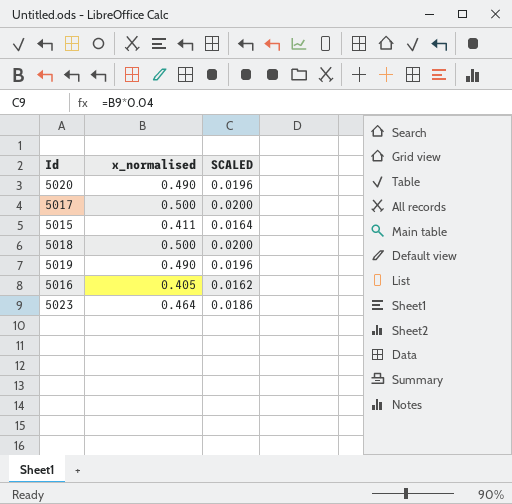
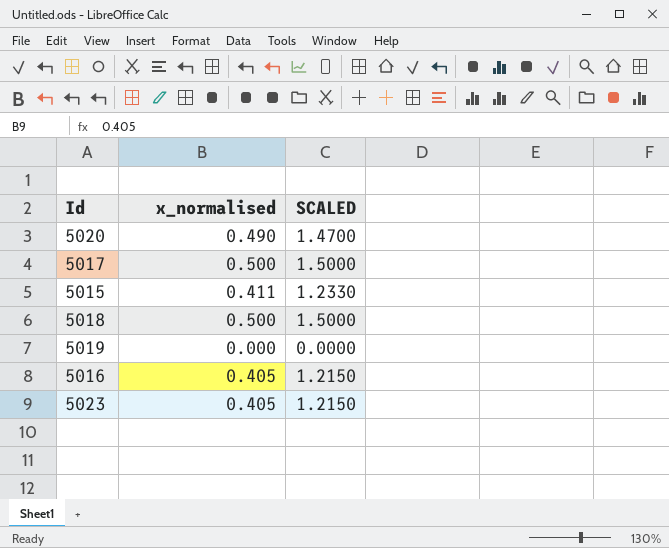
column SCALED | formula: [x_normalised] * 0.04 -> [x_normalised] * 3
5019 | x_normalised: 0.490 -> 0.000
5023 | x_normalised: 0.464 -> 0.405

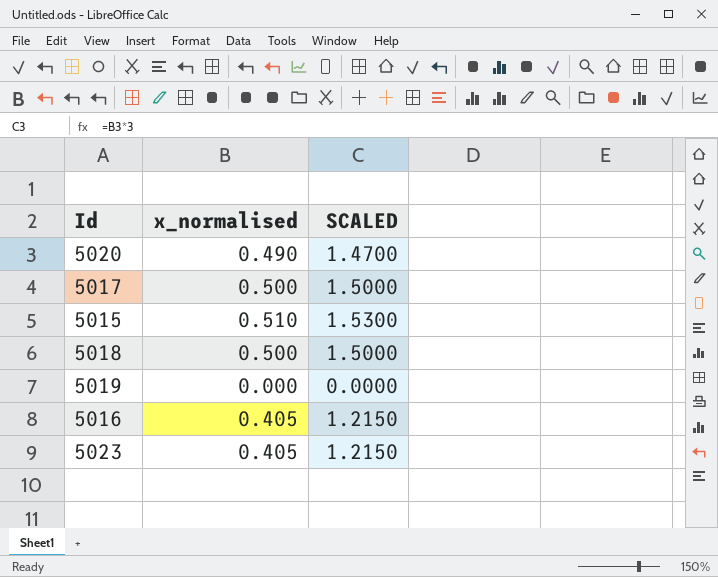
5015 | x_normalised: 0.411 -> 0.510
5015 | SCALED: 1.2330 -> 1.5300

